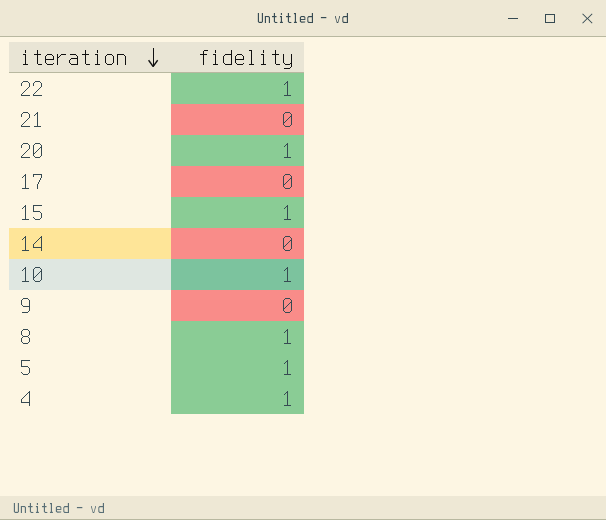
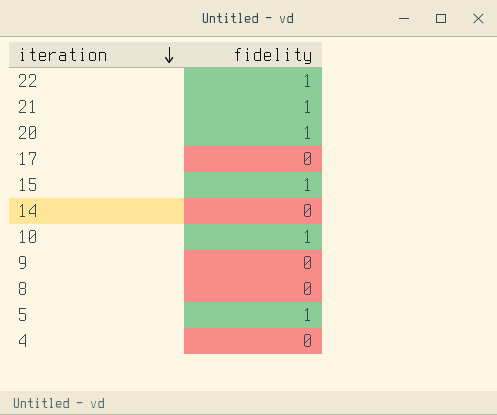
21 | fidelity: 0 -> 1
8 | fidelity: 1 -> 0
4 | fidelity: 1 -> 0

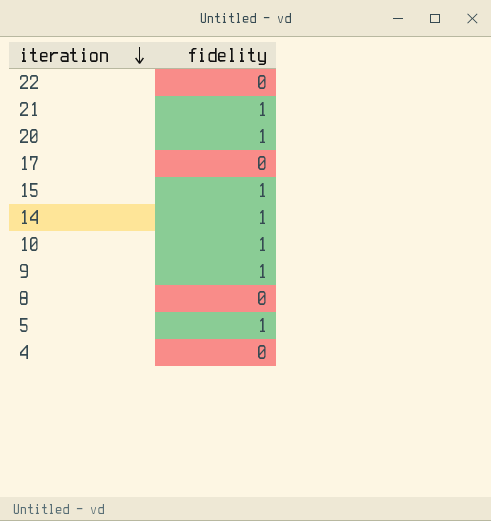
22 | fidelity: 1 -> 0
14 | fidelity: 0 -> 1
9 | fidelity: 0 -> 1

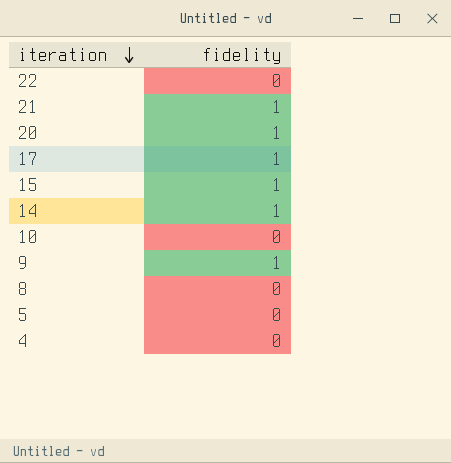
17 | fidelity: 0 -> 1
10 | fidelity: 1 -> 0
5 | fidelity: 1 -> 0

